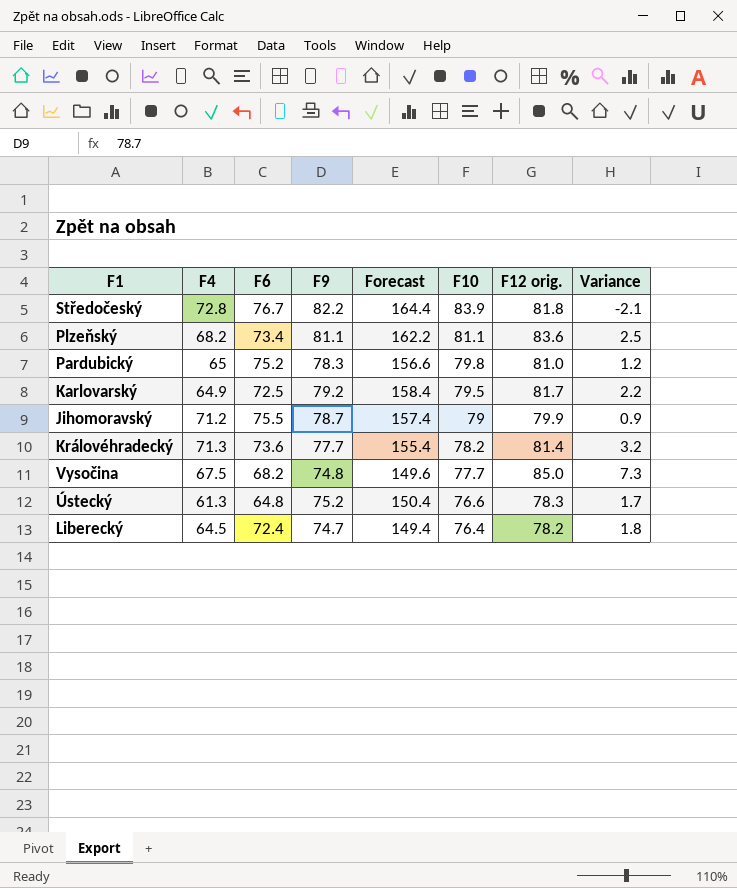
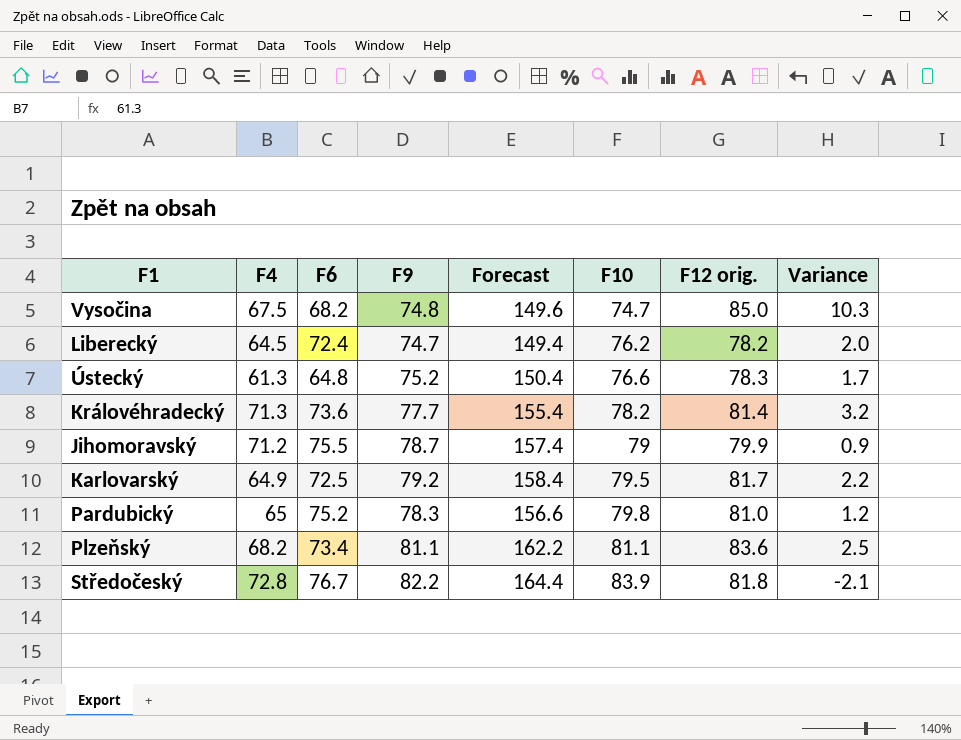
row order: F10 descending -> F10 ascending
Vysočina | F10: 77.7 -> 74.7
Vysočina | Variance: 7.3 -> 10.3
Liberecký | F10: 76.4 -> 76.2
Liberecký | Variance: 1.8 -> 2.0

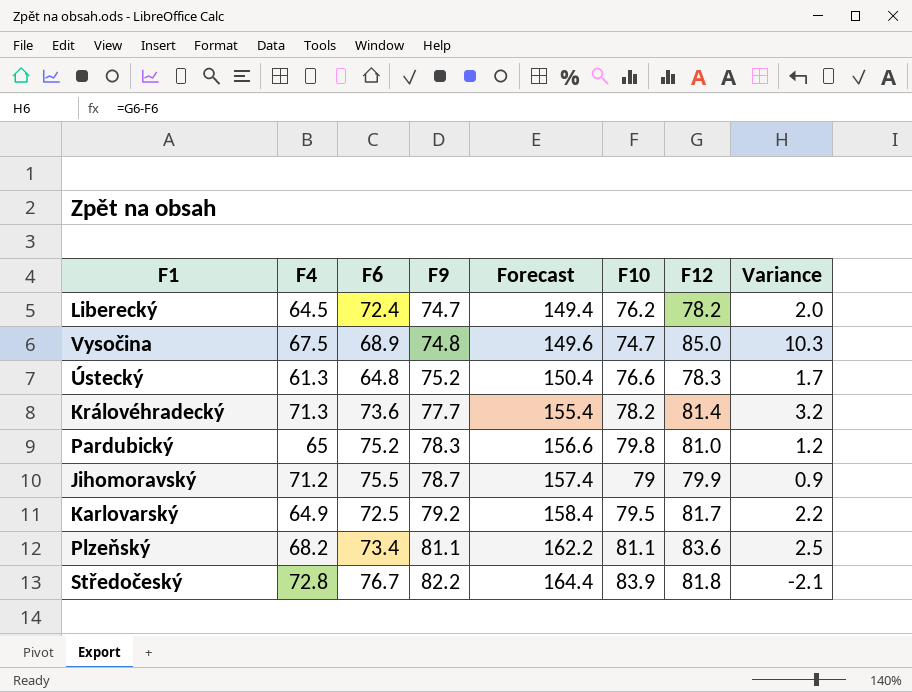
row order: F10 ascending -> F9 ascending
column name: F12 orig. -> F12
Vysočina | F6: 68.2 -> 68.9

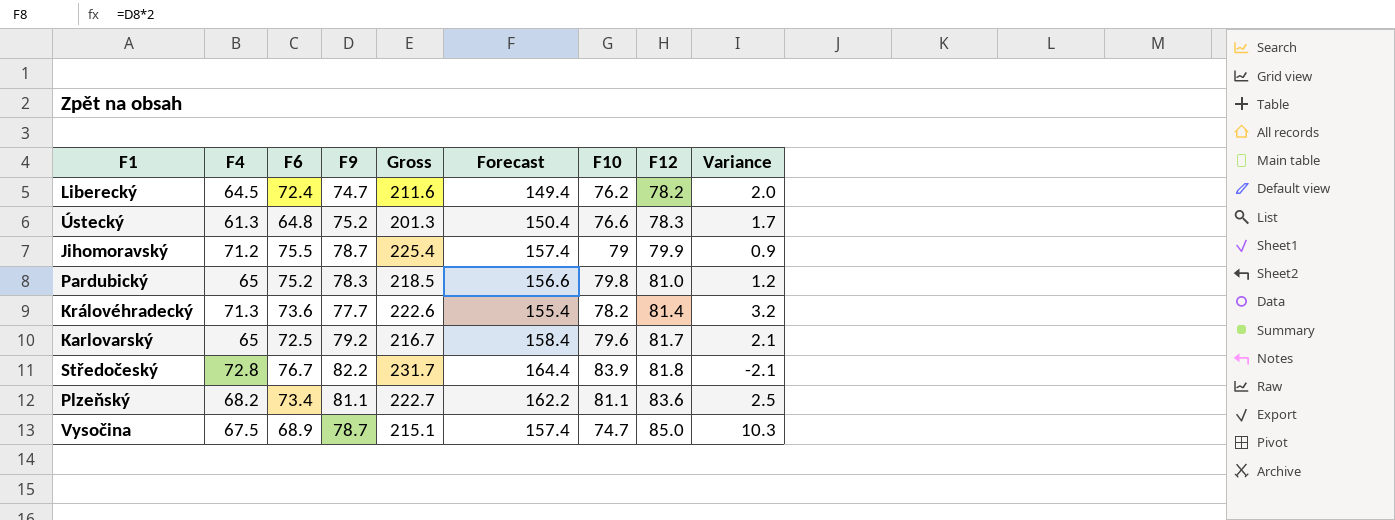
row order: F9 ascending -> F12 ascending
column Gross | formula: none -> [F4] + [F6] + [F9]
Karlovarský | F4: 64.9 -> 65
Karlovarský | F10: 79.5 -> 79.6
Karlovarský | Variance: 2.2 -> 2.1
Vysočina | F9: 74.8 -> 78.7
Vysočina | Forecast: 149.6 -> 157.4

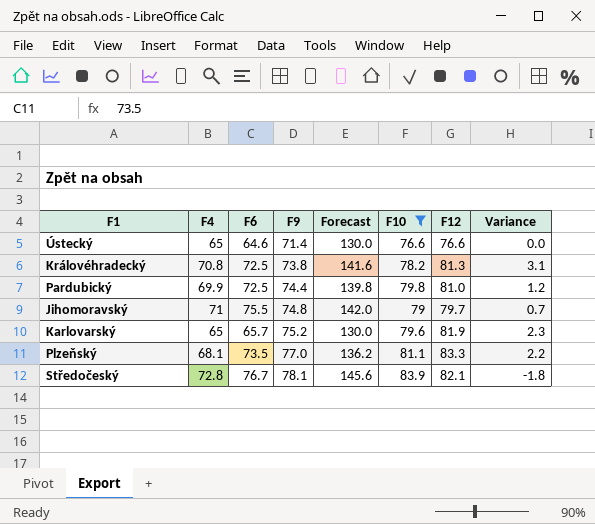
filter: none -> F10 >= 76.6
row order: F12 ascending -> F9 ascending
column Gross | formula: [F4] + [F6] + [F9] -> none
column Forecast | formula: [F9] * 2 -> [F4] * 2
Ústecký | F4: 61.3 -> 65
Ústecký | F6: 64.8 -> 64.6
Ústecký | F9: 75.2 -> 71.4
Ústecký | F12: 78.3 -> 76.6
Ústecký | Variance: 1.7 -> 0.0
Královéhradecký | F4: 71.3 -> 70.8
Královéhradecký | F6: 73.6 -> 72.5
Královéhradecký | F9: 77.7 -> 73.8
Královéhradecký | F12: 81.4 -> 81.3
Královéhradecký | Variance: 3.2 -> 3.1
Pardubický | F4: 65 -> 69.9
Pardubický | F6: 75.2 -> 72.5
Pardubický | F9: 78.3 -> 74.4
Jihomoravský | F4: 71.2 -> 71
Jihomoravský | F9: 78.7 -> 74.8
Jihomoravský | F12: 79.9 -> 79.7
Jihomoravský | Variance: 0.9 -> 0.7
Karlovarský | F6: 72.5 -> 65.7
Karlovarský | F9: 79.2 -> 75.2
Karlovarský | F12: 81.7 -> 81.9
Karlovarský | Variance: 2.1 -> 2.3
Plzeňský | F4: 68.2 -> 68.1
Plzeňský | F6: 73.4 -> 73.5
Plzeňský | F9: 81.1 -> 77.0
Plzeňský | F12: 83.6 -> 83.3
Plzeňský | Variance: 2.5 -> 2.2
Středočeský | F9: 82.2 -> 78.1
Středočeský | F12: 81.8 -> 82.1
Středočeský | Variance: -2.1 -> -1.8

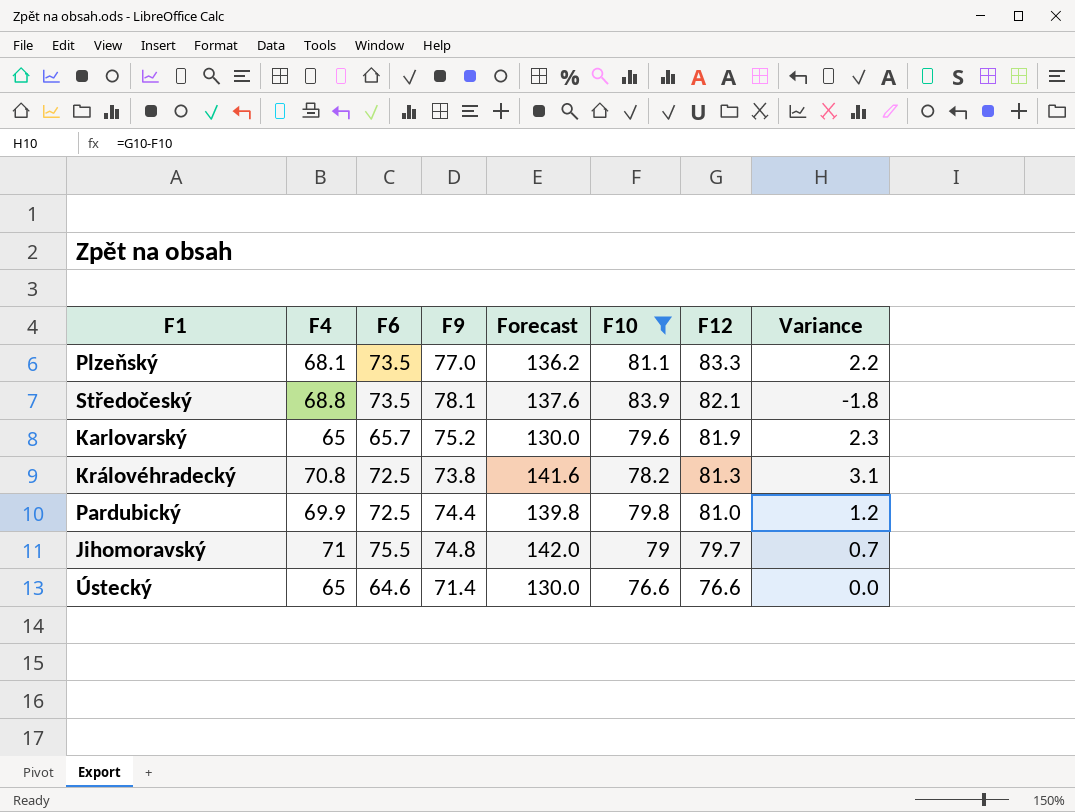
row order: F9 ascending -> F12 descending
Středočeský | F4: 72.8 -> 68.8
Středočeský | F6: 76.7 -> 73.5
Středočeský | Forecast: 145.6 -> 137.6

